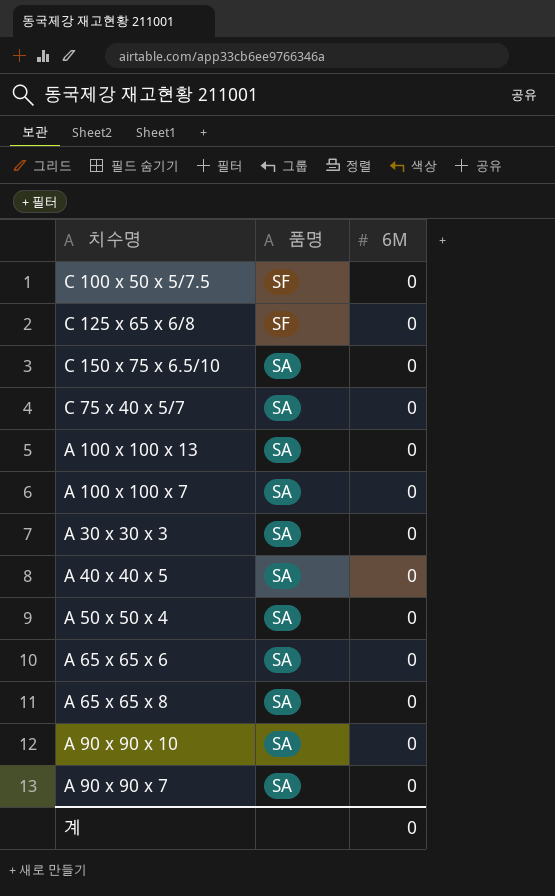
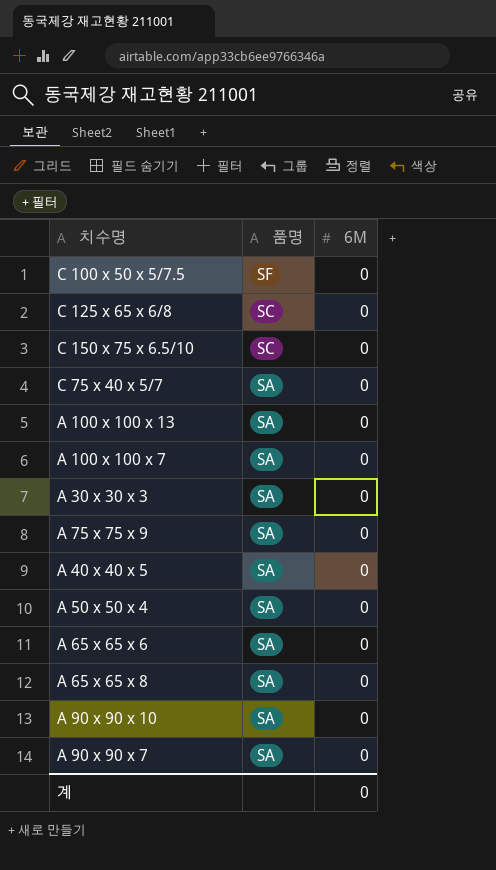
C 125 x 65 x 6/8 | 품명: SF -> SC
C 150 x 75 x 6.5/10 | 품명: SA -> SC
row A 75 x 75 x 9: none -> SA | 0

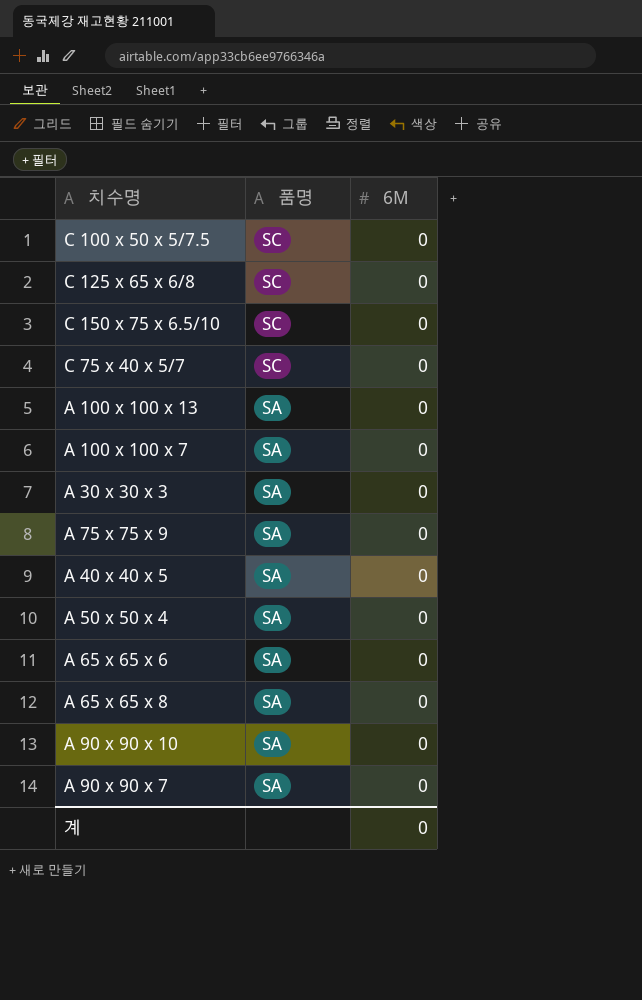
C 100 x 50 x 5/7.5 | 품명: SF -> SC
C 75 x 40 x 5/7 | 품명: SA -> SC

